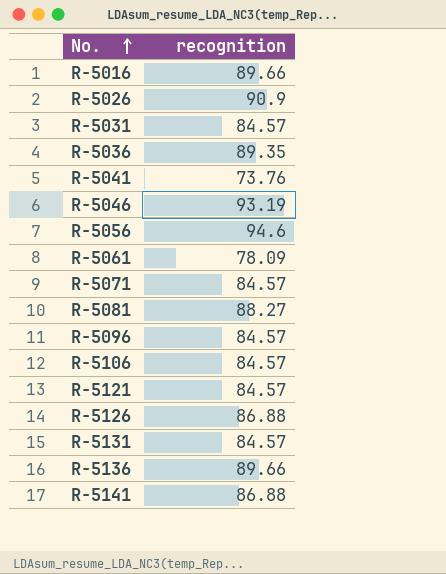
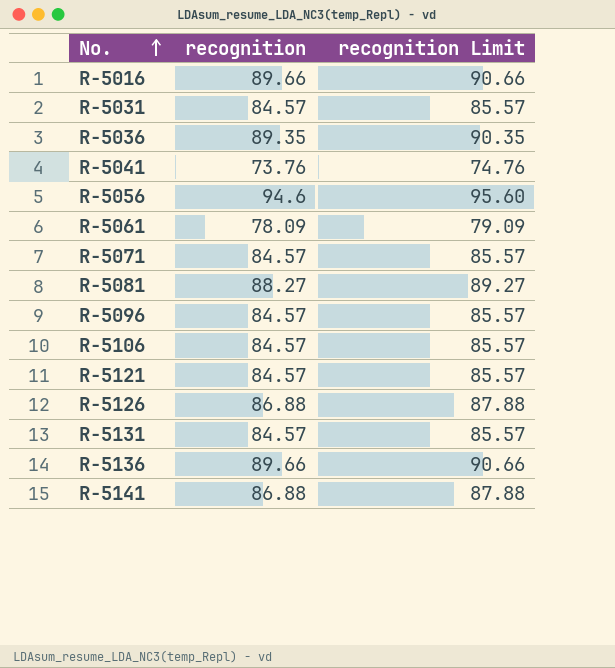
column recognition Limit | formula: none -> [recognition] + 1
row R-5026: 90.9 -> none
row R-5046: 93.19 -> none

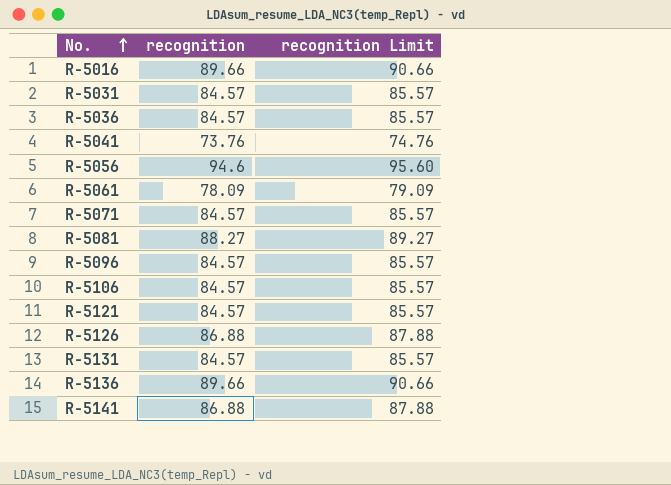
R-5036 | recognition: 89.35 -> 84.57
R-5036 | recognition Limit: 90.35 -> 85.57

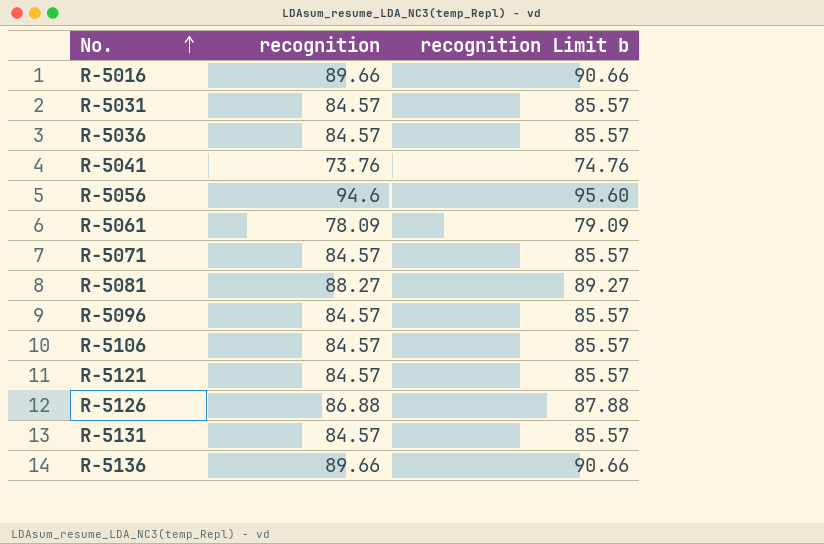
column name: recognition Limit -> recognition Limit b
row R-5141: 86.88 | 87.88 -> none

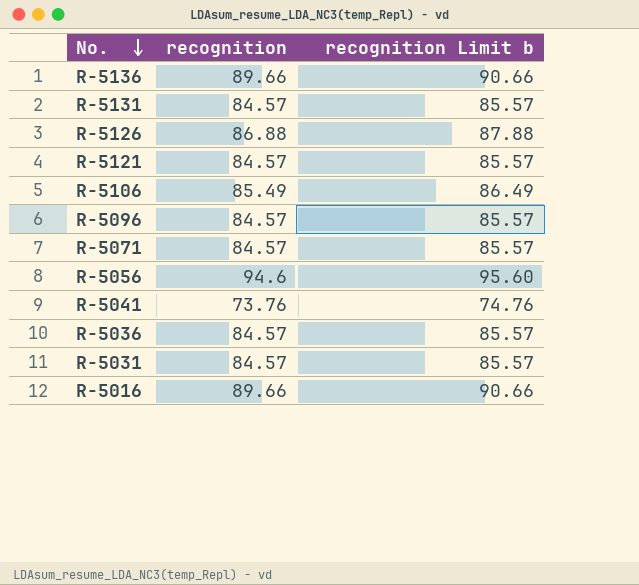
row order: No. ascending -> No. descending
row R-5061: 78.09 | 79.09 -> none
row R-5081: 88.27 | 89.27 -> none
R-5106 | recognition: 84.57 -> 85.49
R-5106 | recognition Limit b: 85.57 -> 86.49

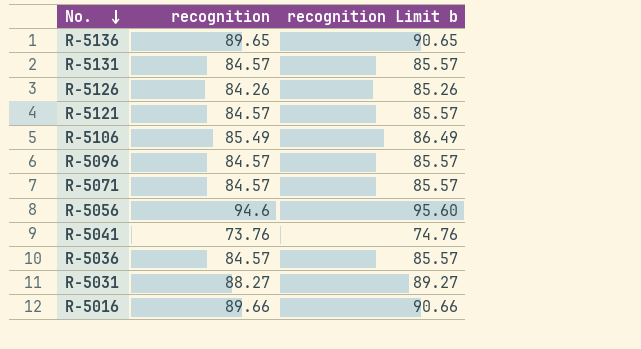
R-5136 | recognition: 89.66 -> 89.65
R-5136 | recognition Limit b: 90.66 -> 90.65
R-5126 | recognition: 86.88 -> 84.26
R-5126 | recognition Limit b: 87.88 -> 85.26
R-5031 | recognition: 84.57 -> 88.27
R-5031 | recognition Limit b: 85.57 -> 89.27

